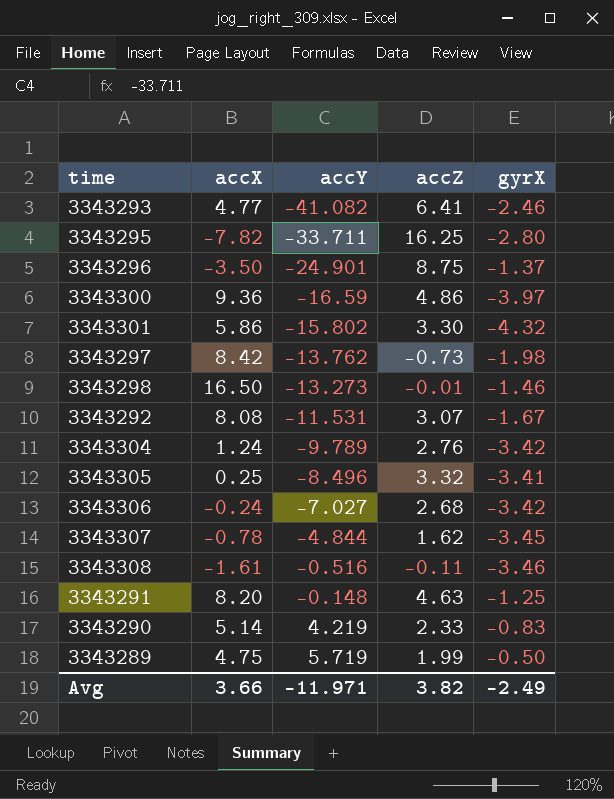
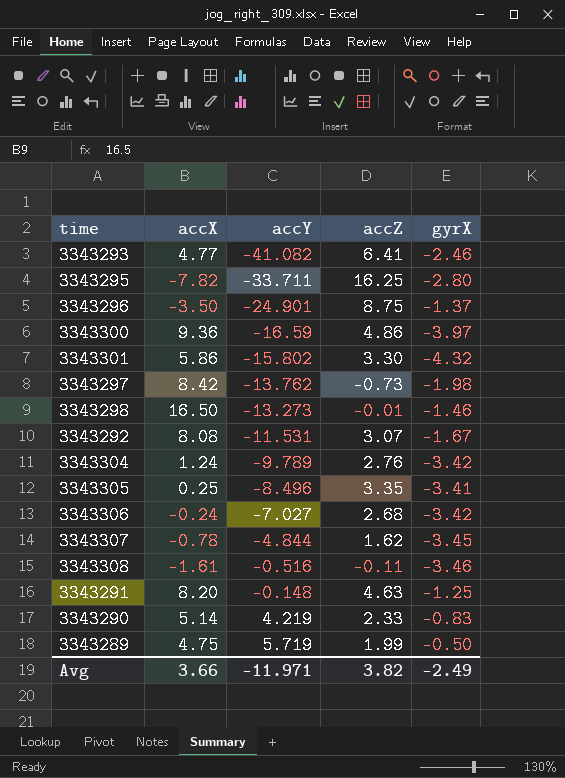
3343305 | accZ: 3.32 -> 3.35

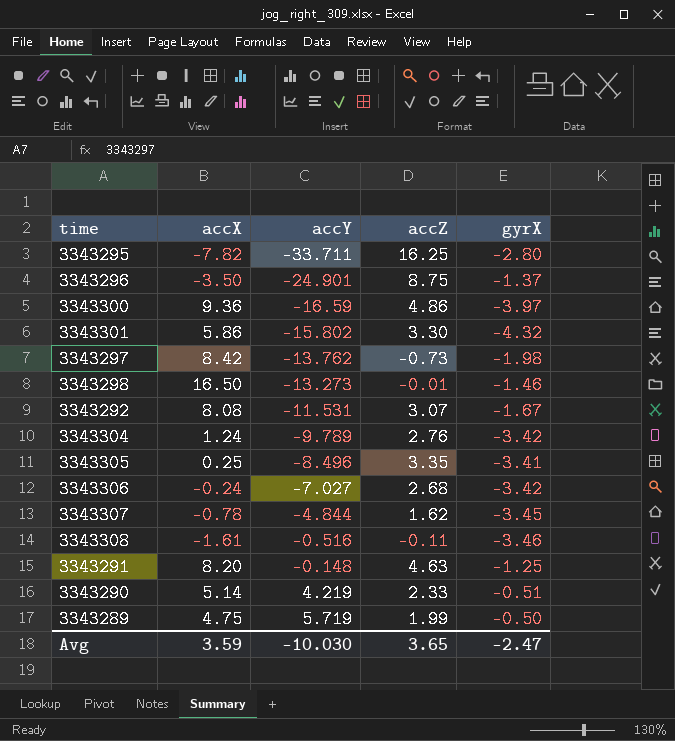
row 3343293: 4.77 | -41.082 | 6.41 | -2.46 -> none
3343290 | gyrX: -0.83 -> -0.51
Avg | accX: 3.66 -> 3.59
Avg | accY: -11.971 -> -10.030
Avg | accZ: 3.82 -> 3.65
Avg | gyrX: -2.49 -> -2.47

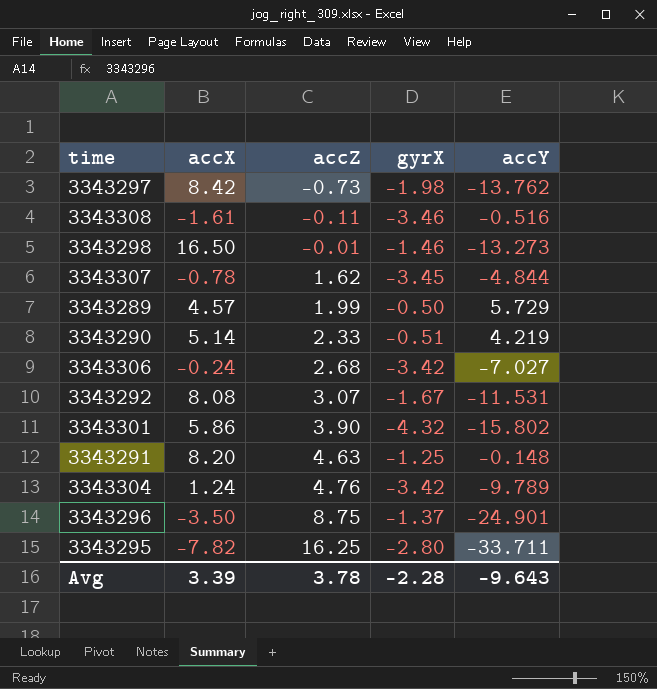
row order: accY ascending -> accZ ascending
column accY | position: 3 -> 5
row 3343300: 9.36 | -16.59 | 4.86 | -3.97 -> none
row 3343305: 0.25 | -8.496 | 3.35 | -3.41 -> none
3343289 | accX: 4.75 -> 4.57
3343289 | accY: 5.719 -> 5.729
3343301 | accZ: 3.30 -> 3.90
3343304 | accZ: 2.76 -> 4.76
Avg | accX: 3.59 -> 3.39
Avg | accZ: 3.65 -> 3.78
Avg | gyrX: -2.47 -> -2.28
Avg | accY: -10.030 -> -9.643

